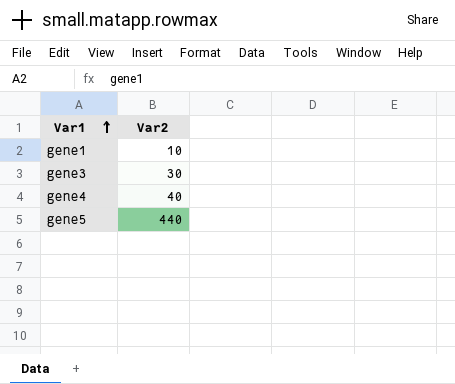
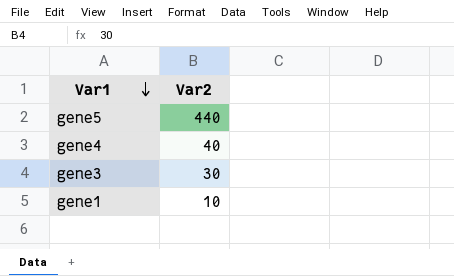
row order: Var1 ascending -> Var1 descending

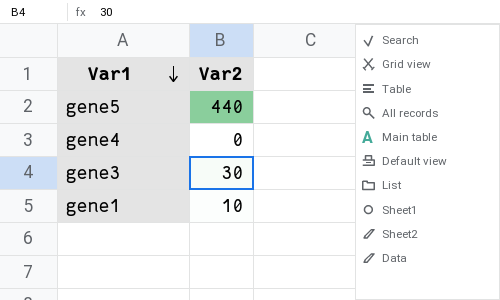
gene4 | Var2: 40 -> 0

